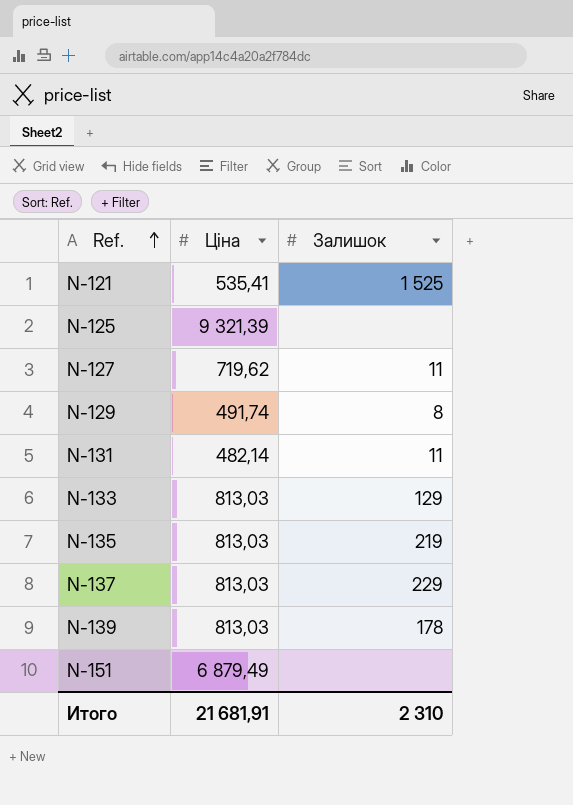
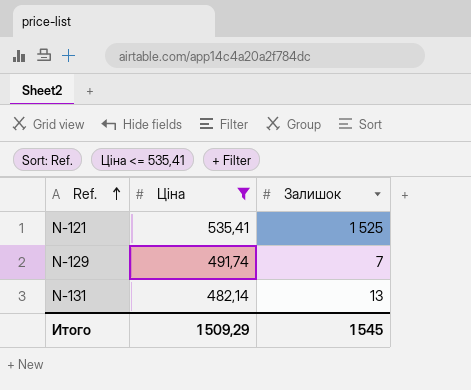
filter: none -> Ціна <= 535,41
N-129 | Залишок: 8 -> 7
N-131 | Залишок: 11 -> 13
Итого | Ціна: 21 681,91 -> 1 509,29
Итого | Залишок: 2 310 -> 1 545

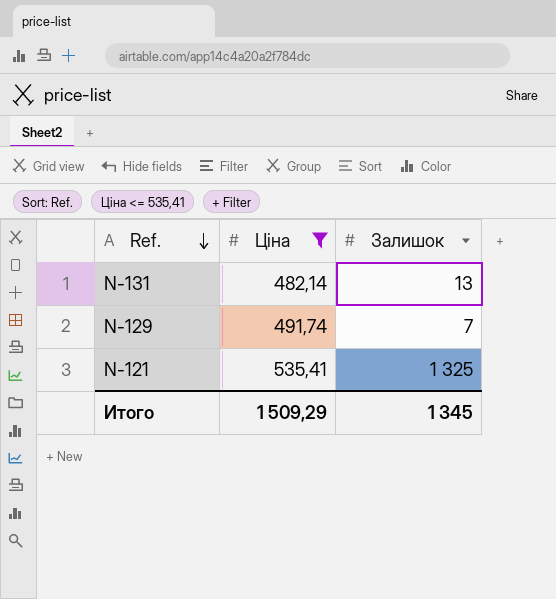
row order: Ref. ascending -> Ref. descending
N-121 | Залишок: 1 525 -> 1 325
Итого | Залишок: 1 545 -> 1 345

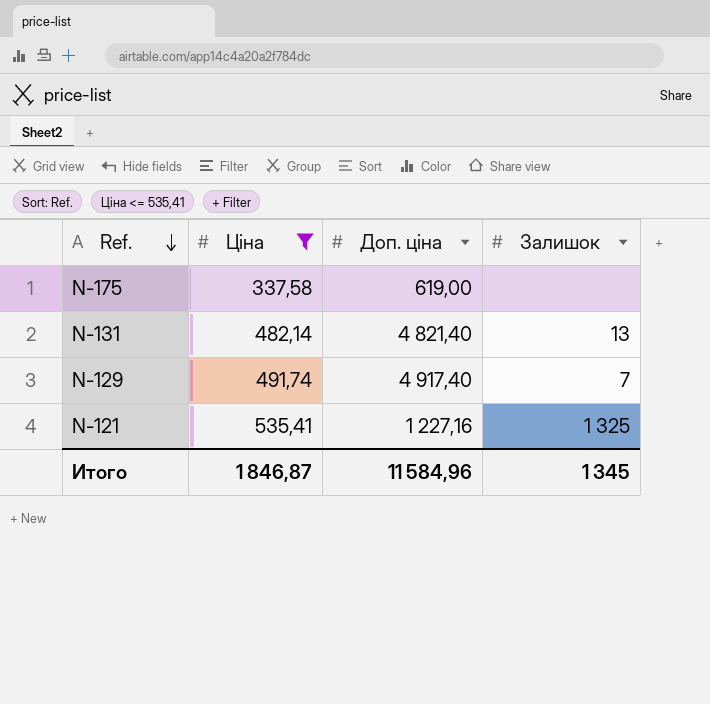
column Доп. ціна | position: none -> 3
row N-175: none -> 337,58 | 619,00 | none
Итого | Ціна: 1 509,29 -> 1 846,87

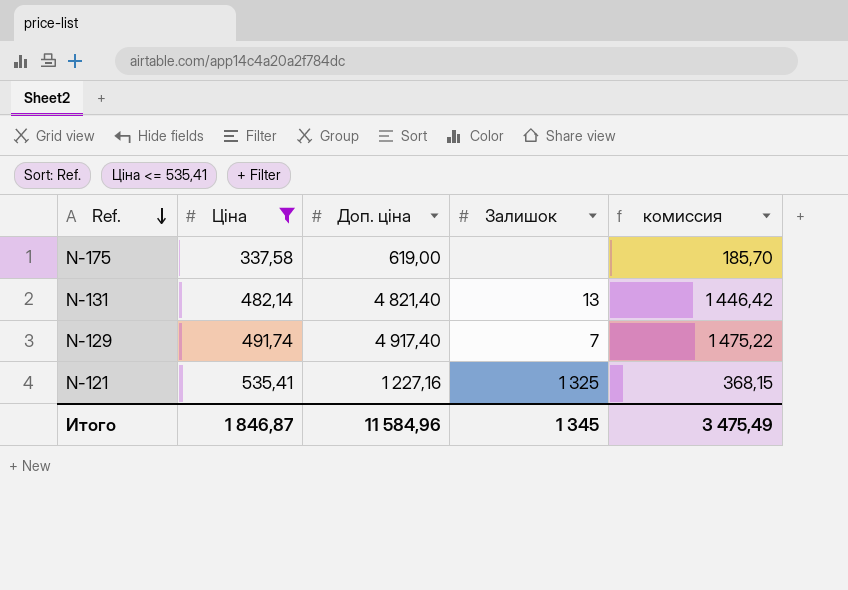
column комиссия | formula: none -> [Доп. ціна] * 0,3

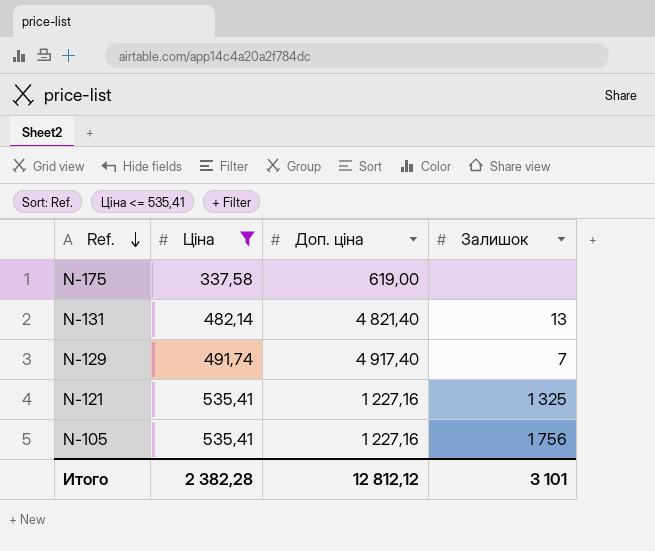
column комиссия | formula: [Доп. ціна] * 0,3 -> none
row N-105: none -> 535,41 | 1 227,16 | 1 756
Итого | Ціна: 1 846,87 -> 2 382,28
Итого | Доп. ціна: 11 584,96 -> 12 812,12
Итого | Залишок: 1 345 -> 3 101

